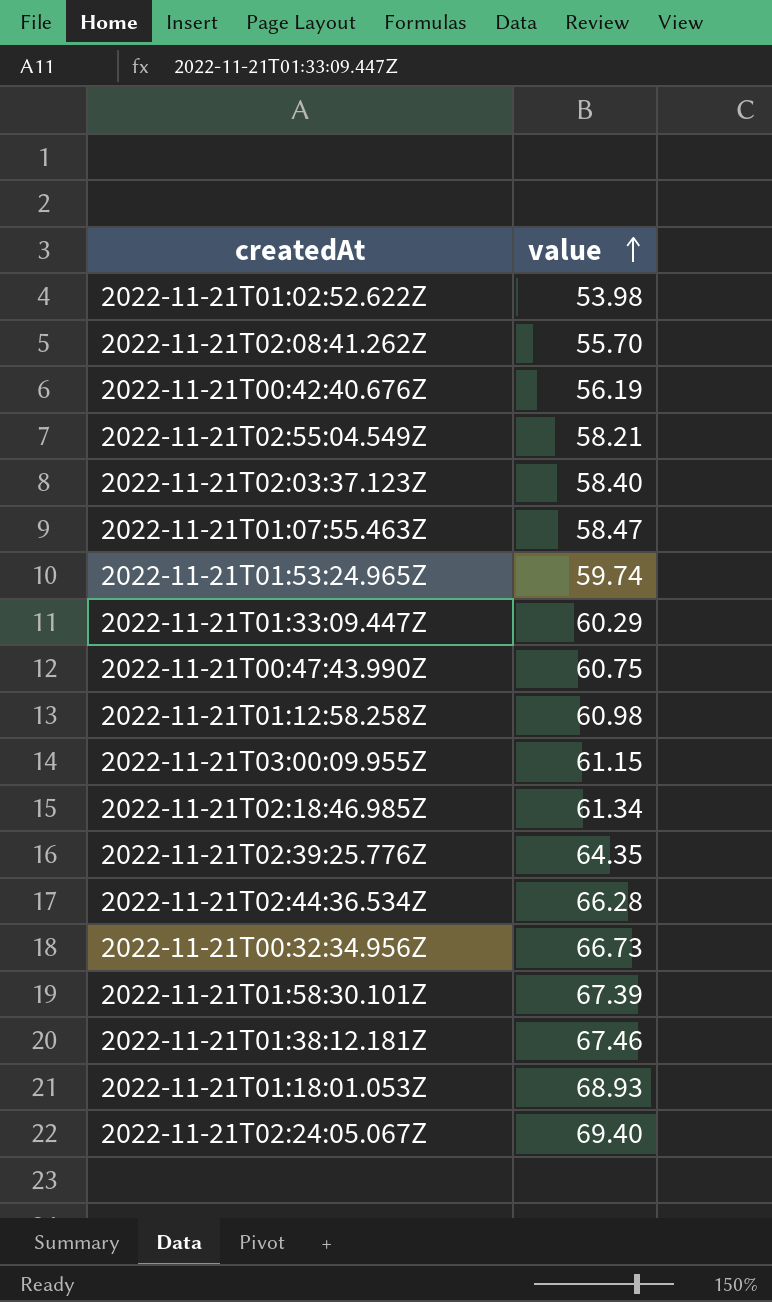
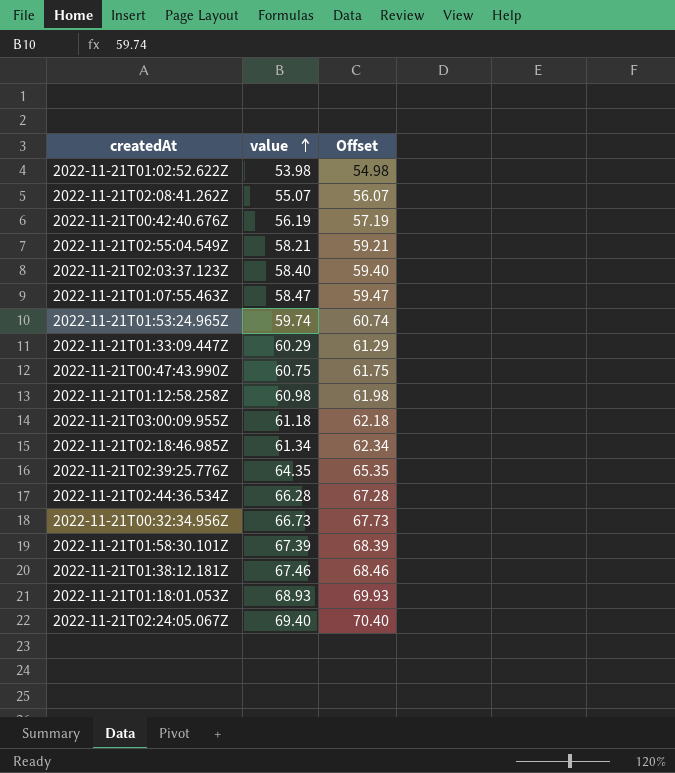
column Offset | formula: none -> [value] + 1
2022-11-21T02:08:41.262Z | value: 55.70 -> 55.07
2022-11-21T03:00:09.955Z | value: 61.15 -> 61.18

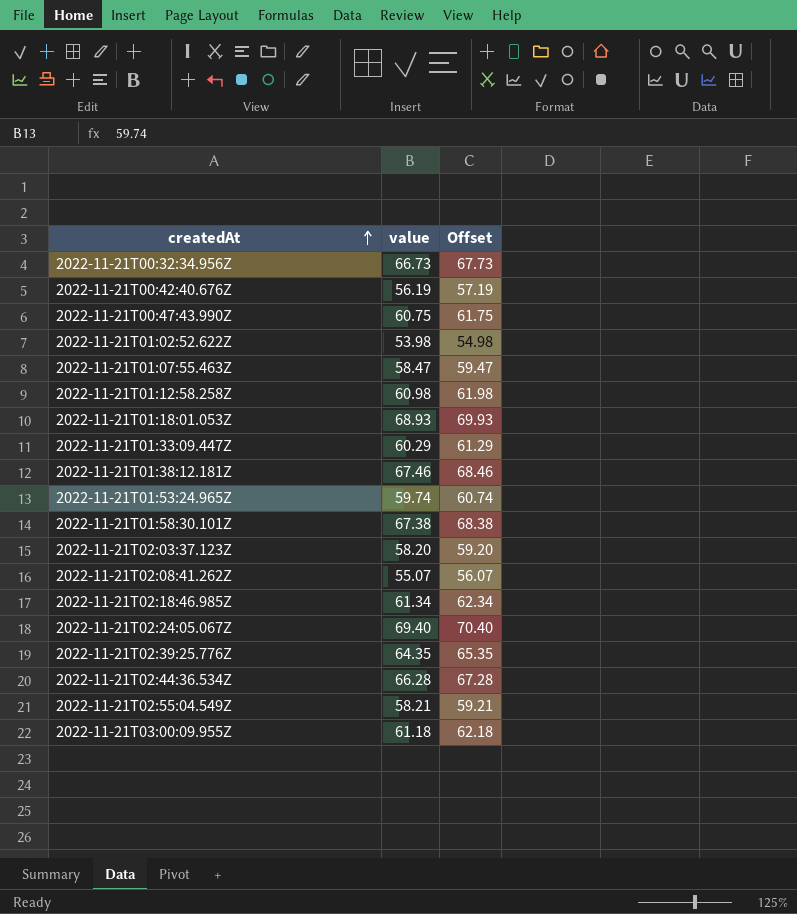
row order: value ascending -> createdAt ascending
2022-11-21T01:58:30.101Z | value: 67.39 -> 67.38
2022-11-21T01:58:30.101Z | Offset: 68.39 -> 68.38
2022-11-21T02:03:37.123Z | value: 58.40 -> 58.20
2022-11-21T02:03:37.123Z | Offset: 59.40 -> 59.20

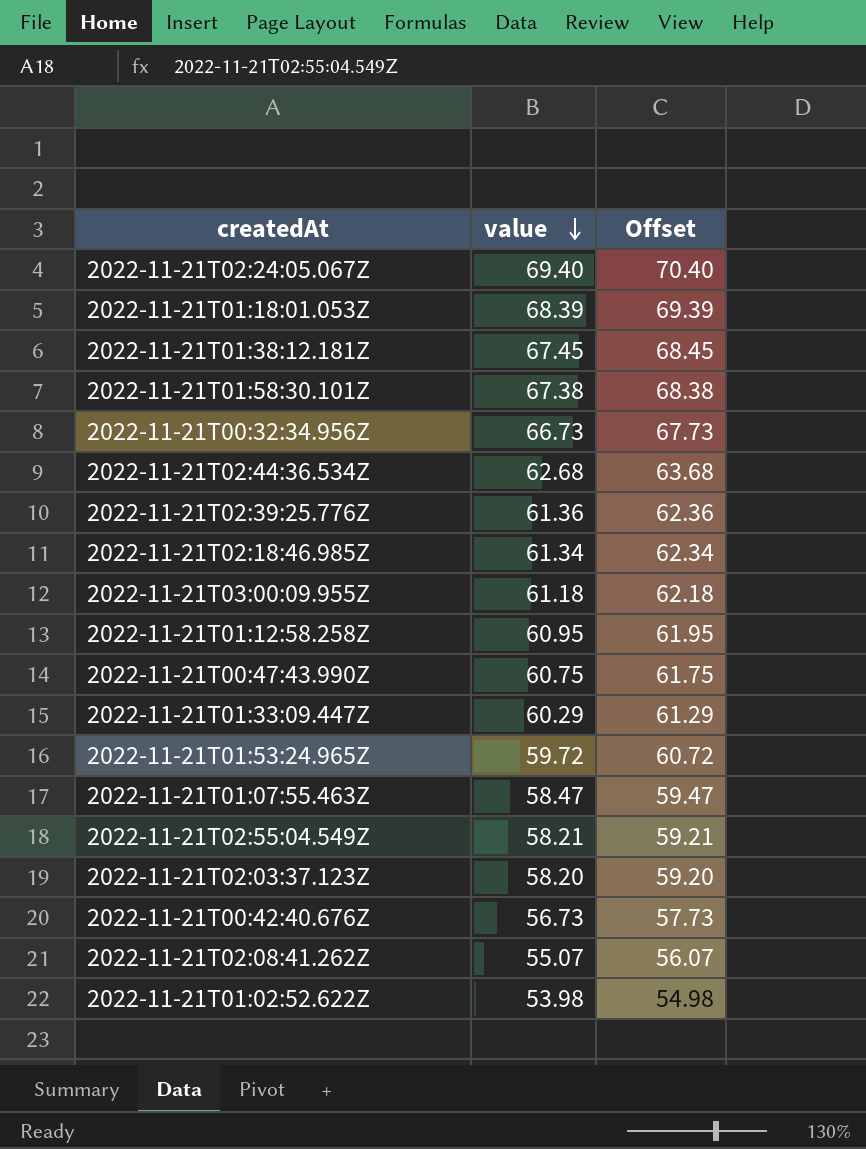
row order: createdAt ascending -> value descending
2022-11-21T01:18:01.053Z | value: 68.93 -> 68.39
2022-11-21T01:18:01.053Z | Offset: 69.93 -> 69.39
2022-11-21T01:38:12.181Z | value: 67.46 -> 67.45
2022-11-21T01:38:12.181Z | Offset: 68.46 -> 68.45
2022-11-21T02:44:36.534Z | value: 66.28 -> 62.68
2022-11-21T02:44:36.534Z | Offset: 67.28 -> 63.68
2022-11-21T02:39:25.776Z | value: 64.35 -> 61.36
2022-11-21T02:39:25.776Z | Offset: 65.35 -> 62.36
2022-11-21T01:12:58.258Z | value: 60.98 -> 60.95
2022-11-21T01:12:58.258Z | Offset: 61.98 -> 61.95
2022-11-21T01:53:24.965Z | value: 59.74 -> 59.72
2022-11-21T01:53:24.965Z | Offset: 60.74 -> 60.72
2022-11-21T00:42:40.676Z | value: 56.19 -> 56.73
2022-11-21T00:42:40.676Z | Offset: 57.19 -> 57.73

